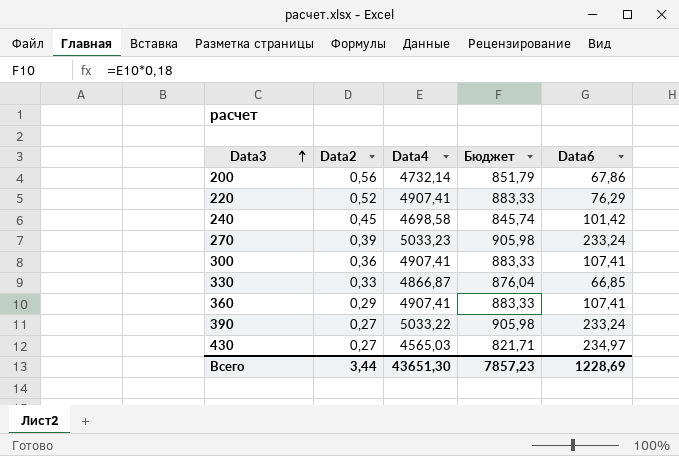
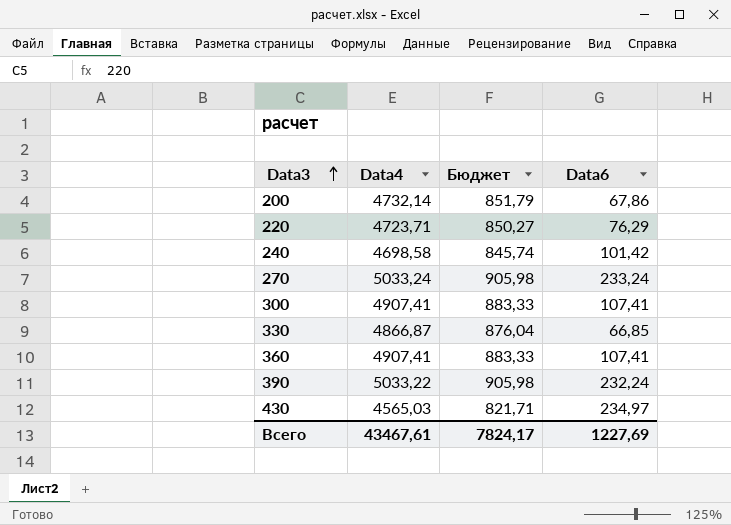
column Data2 | position: 2 -> none
220 | Data4: 4907,41 -> 4723,71
220 | Бюджет: 883,33 -> 850,27
270 | Data4: 5033,23 -> 5033,24
390 | Data6: 233,24 -> 232,24
Всего | Data4: 43651,30 -> 43467,61
Всего | Бюджет: 7857,23 -> 7824,17
Всего | Data6: 1228,69 -> 1227,69

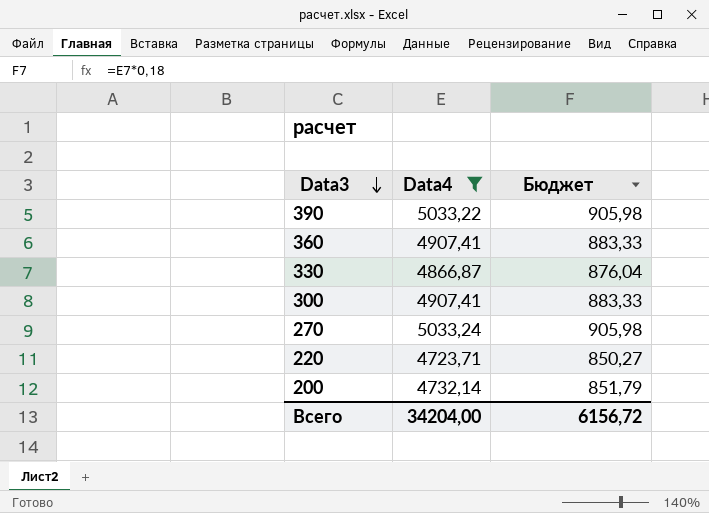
filter: none -> Data4 >= 4723,71
row order: Data3 ascending -> Data3 descending
column Data6 | position: 4 -> none
Всего | Data4: 43467,61 -> 34204,00
Всего | Бюджет: 7824,17 -> 6156,72

